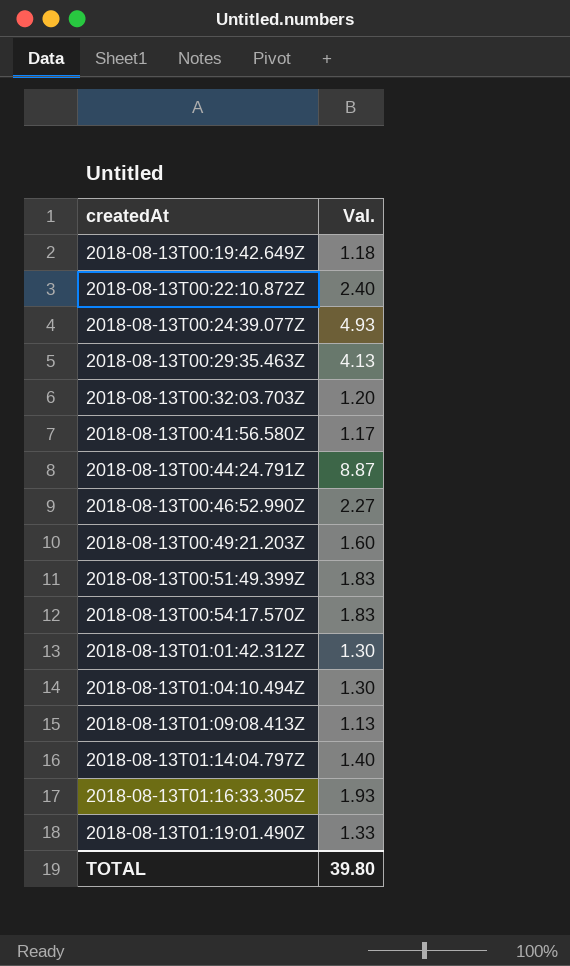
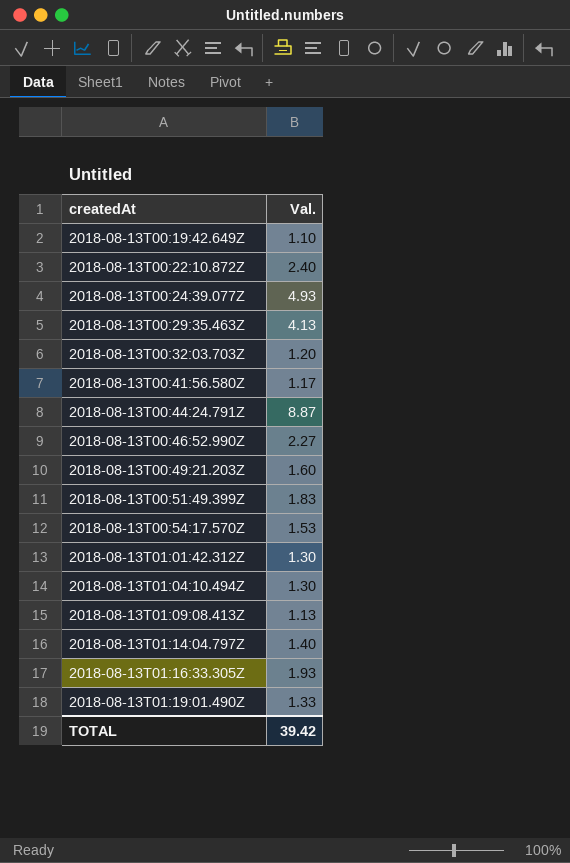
2018-08-13T00:19:42.649Z | Val.: 1.18 -> 1.10
2018-08-13T00:54:17.570Z | Val.: 1.83 -> 1.53
TOTAL | Val.: 39.80 -> 39.42

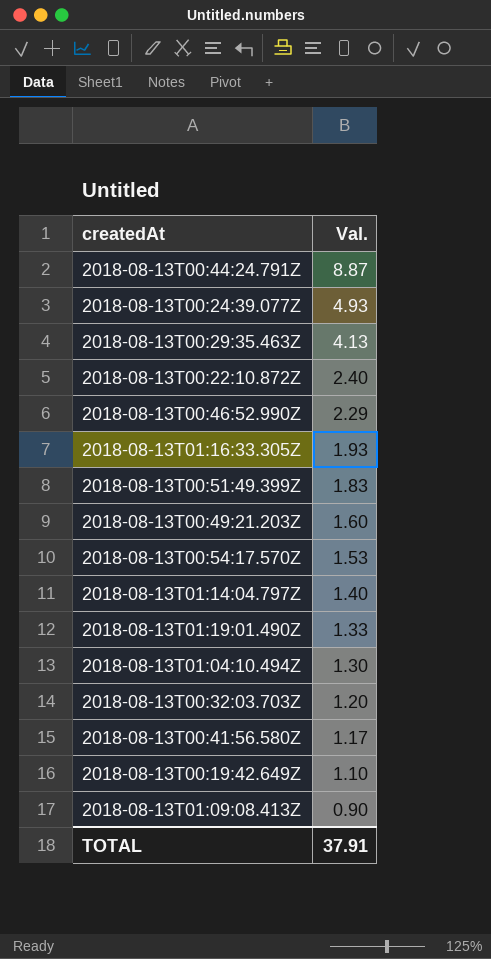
row order: createdAt ascending -> Val. descending
row 2018-08-13T01:01:42.312Z: 1.30 -> none
2018-08-13T00:46:52.990Z | Val.: 2.27 -> 2.29
2018-08-13T01:09:08.413Z | Val.: 1.13 -> 0.90
TOTAL | Val.: 39.42 -> 37.91

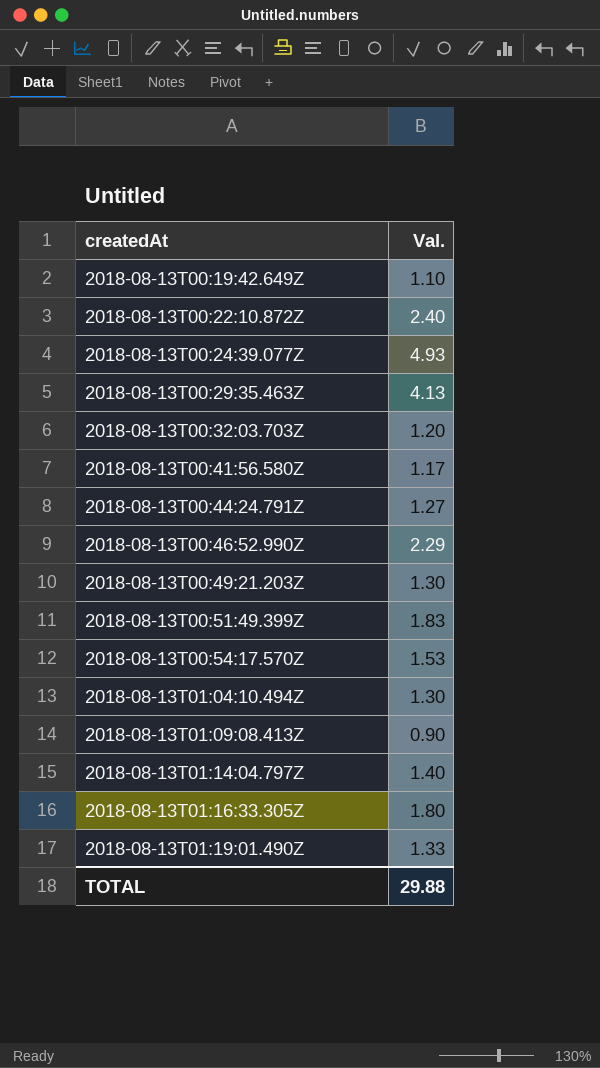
row order: Val. descending -> createdAt ascending
2018-08-13T00:44:24.791Z | Val.: 8.87 -> 1.27
2018-08-13T00:49:21.203Z | Val.: 1.60 -> 1.30
2018-08-13T01:16:33.305Z | Val.: 1.93 -> 1.80
TOTAL | Val.: 37.91 -> 29.88

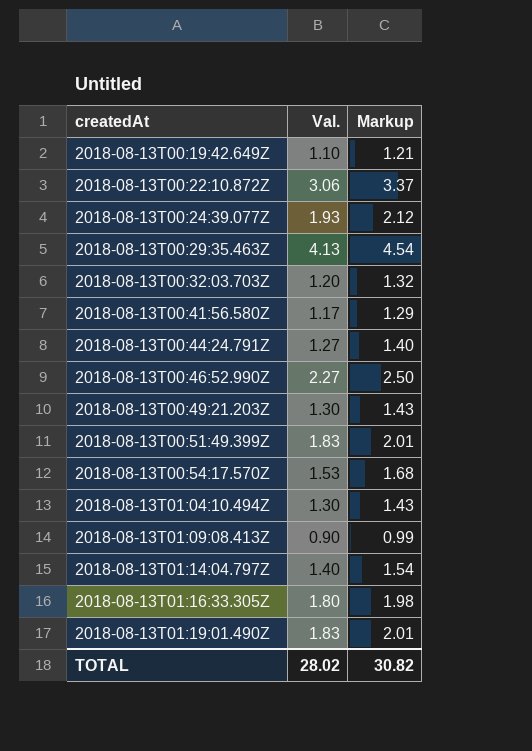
column Markup | formula: none -> [Val.] * 1.1
2018-08-13T00:22:10.872Z | Val.: 2.40 -> 3.06
2018-08-13T00:24:39.077Z | Val.: 4.93 -> 1.93
2018-08-13T00:46:52.990Z | Val.: 2.29 -> 2.27
2018-08-13T01:19:01.490Z | Val.: 1.33 -> 1.83
TOTAL | Val.: 29.88 -> 28.02

